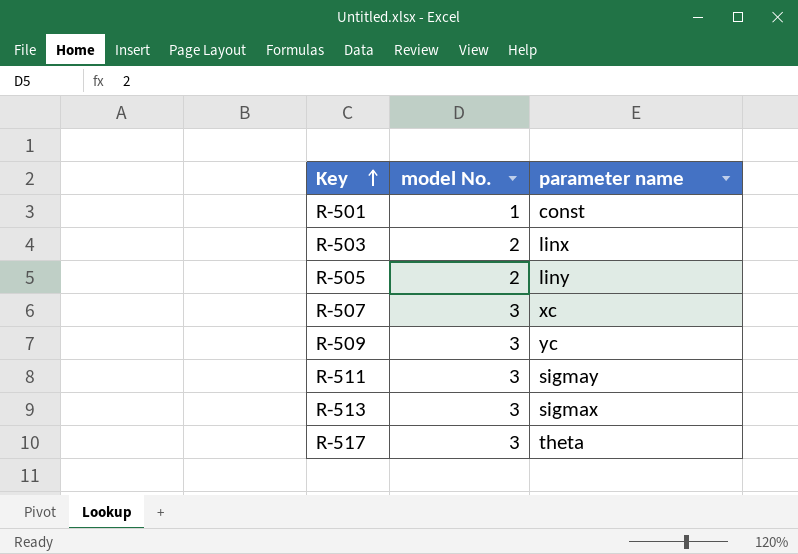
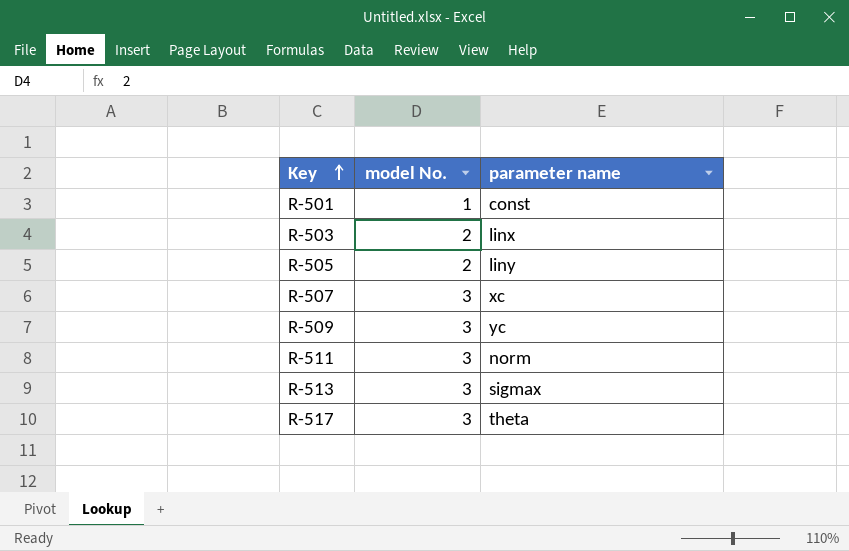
R-511 | parameter name: sigmay -> norm

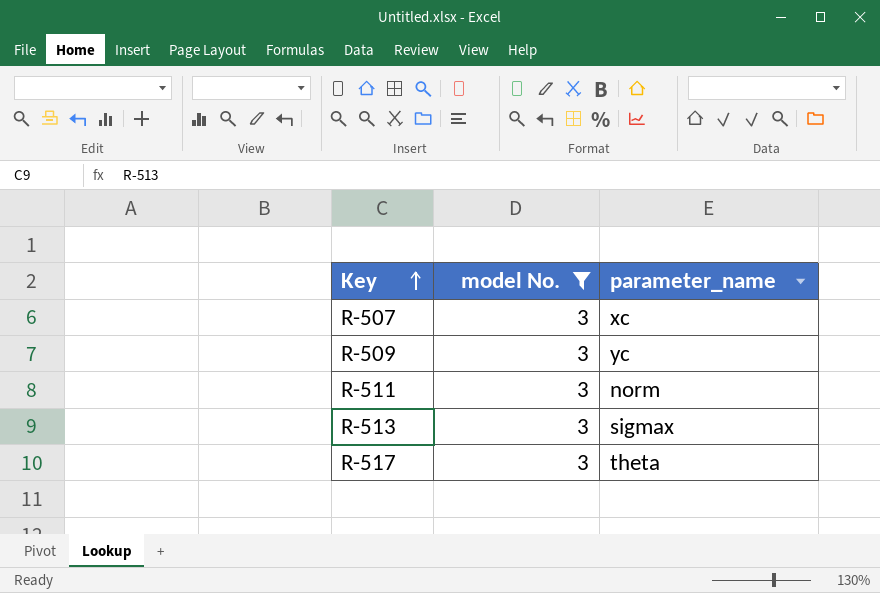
filter: none -> model No. = 3
column name: parameter name -> parameter_name

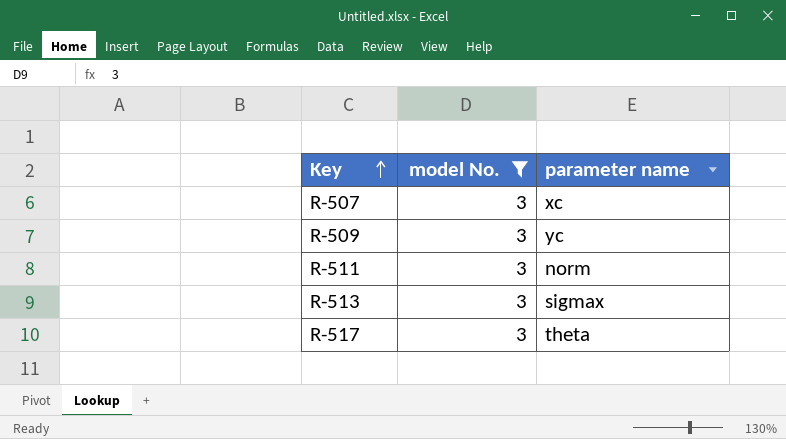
column name: parameter_name -> parameter name

